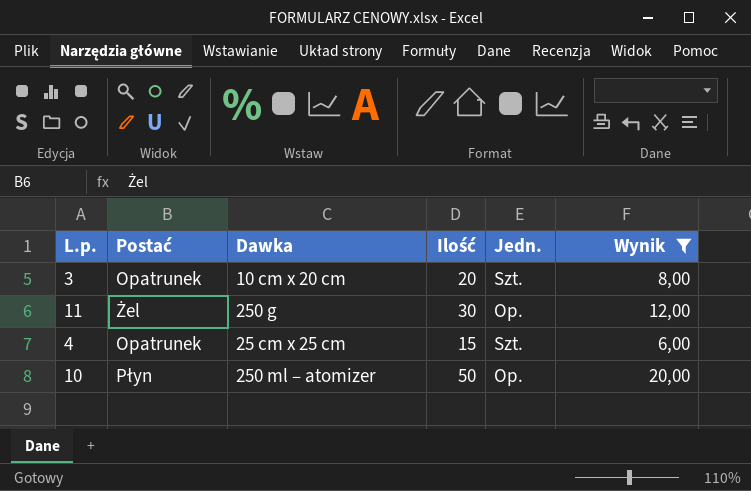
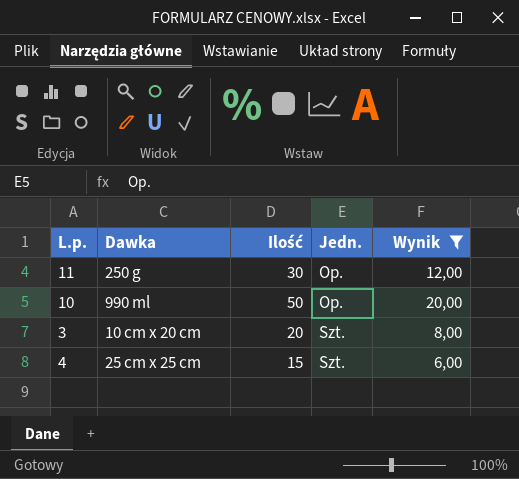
row order: none -> Jedn. ascending
column Postać | position: 2 -> none
10 | Dawka: 250 ml – atomizer -> 990 ml

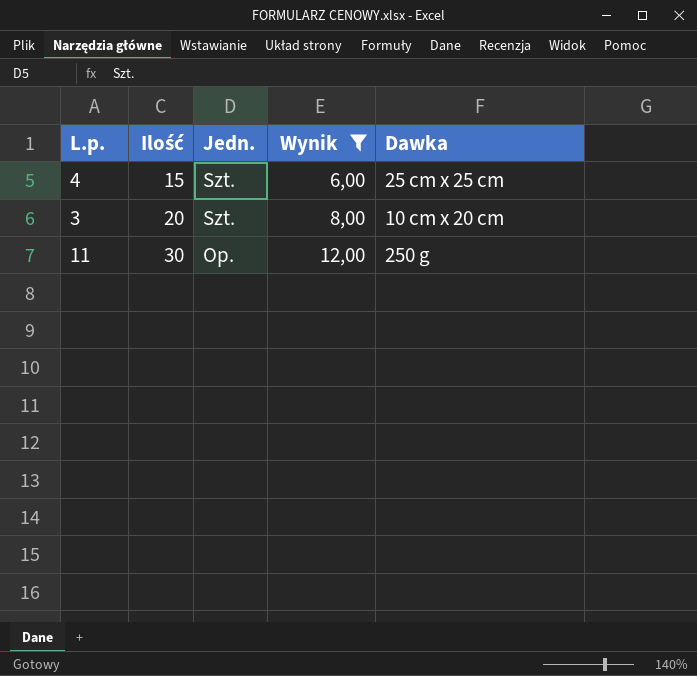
row order: Jedn. ascending -> Ilość ascending
column Dawka | position: 2 -> 5
row 10: 990 ml | 50 | Op. | 20,00 -> none

